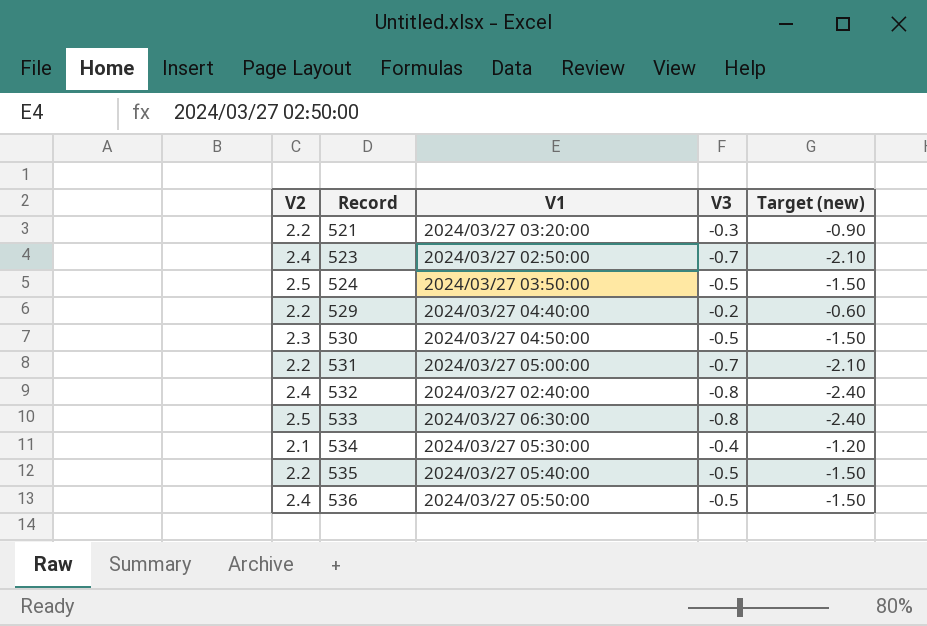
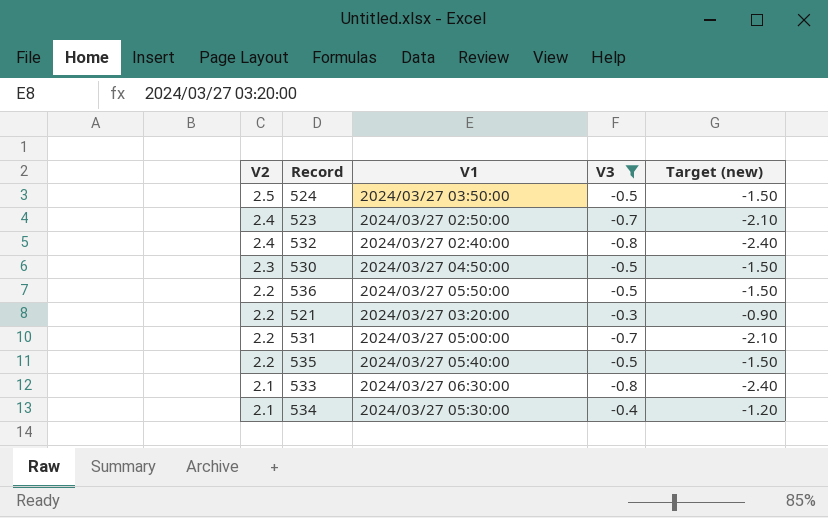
filter: none -> V3 != -0.2
row order: Record ascending -> V2 descending
536 | V2: 2.4 -> 2.2
533 | V2: 2.5 -> 2.1

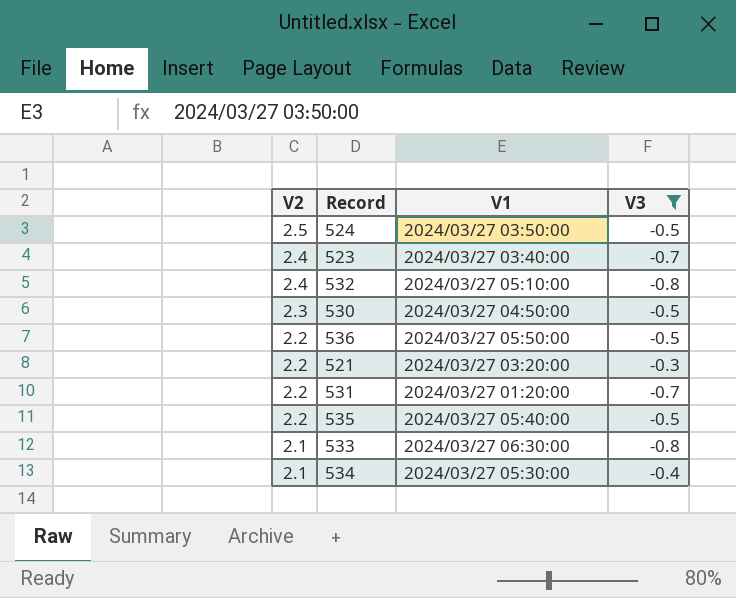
column Target (new) | formula: [V3] * 3 -> none
523 | V1: 2024/03/27 02:50:00 -> 2024/03/27 03:40:00
532 | V1: 2024/03/27 02:40:00 -> 2024/03/27 05:10:00
531 | V1: 2024/03/27 05:00:00 -> 2024/03/27 01:20:00

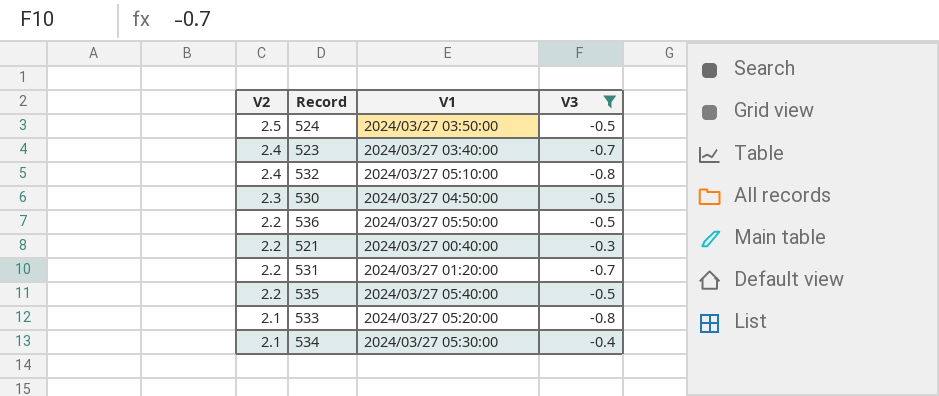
521 | V1: 2024/03/27 03:20:00 -> 2024/03/27 00:40:00
533 | V1: 2024/03/27 06:30:00 -> 2024/03/27 05:20:00

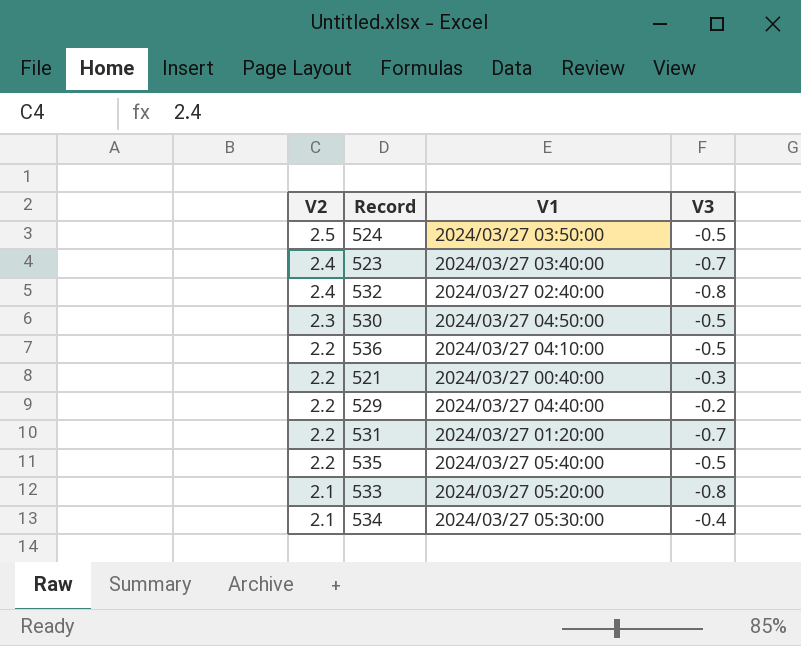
filter: V3 != -0.2 -> none
532 | V1: 2024/03/27 05:10:00 -> 2024/03/27 02:40:00
536 | V1: 2024/03/27 05:50:00 -> 2024/03/27 04:10:00

